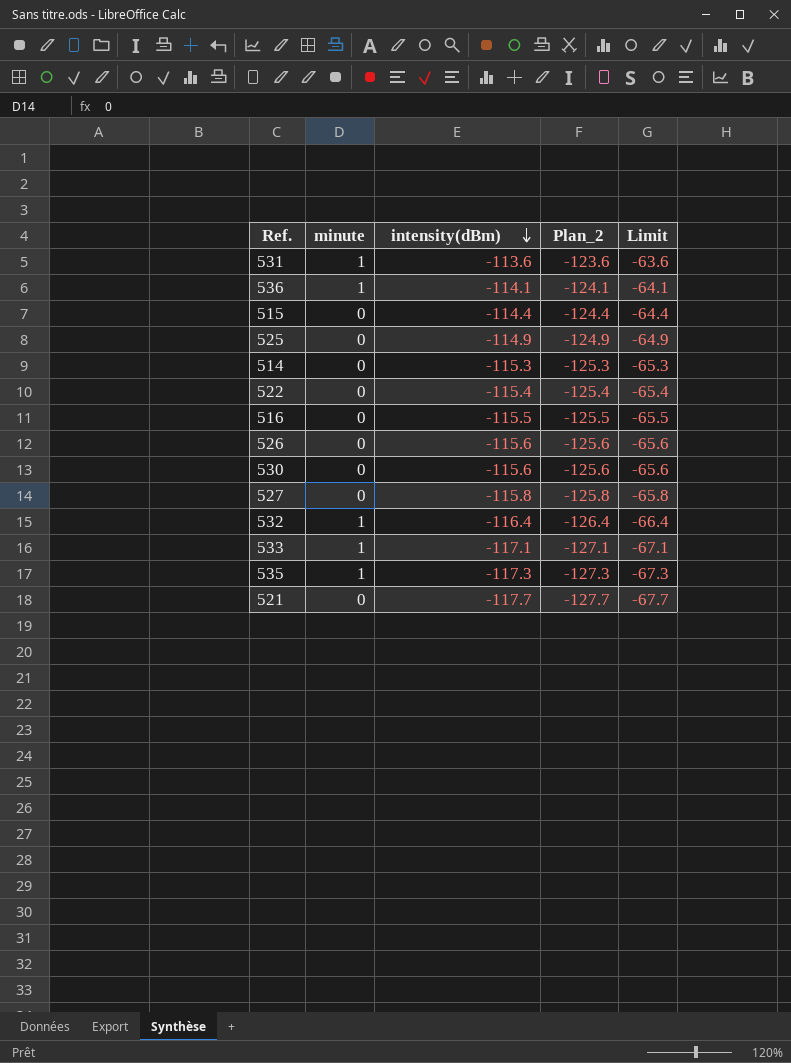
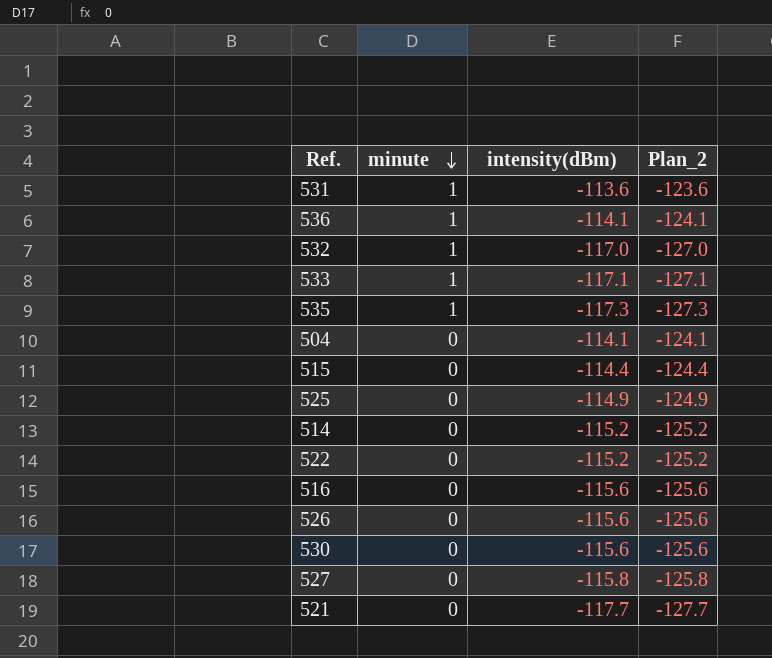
row order: intensity(dBm) descending -> minute descending
column Limit | formula: [intensity(dBm)] + 50 -> none
532 | intensity(dBm): -116.4 -> -117.0
532 | Plan_2: -126.4 -> -127.0
row 504: none -> 0 | -114.1 | -124.1
514 | intensity(dBm): -115.3 -> -115.2
514 | Plan_2: -125.3 -> -125.2
522 | intensity(dBm): -115.4 -> -115.2
522 | Plan_2: -125.4 -> -125.2
516 | intensity(dBm): -115.5 -> -115.6
516 | Plan_2: -125.5 -> -125.6

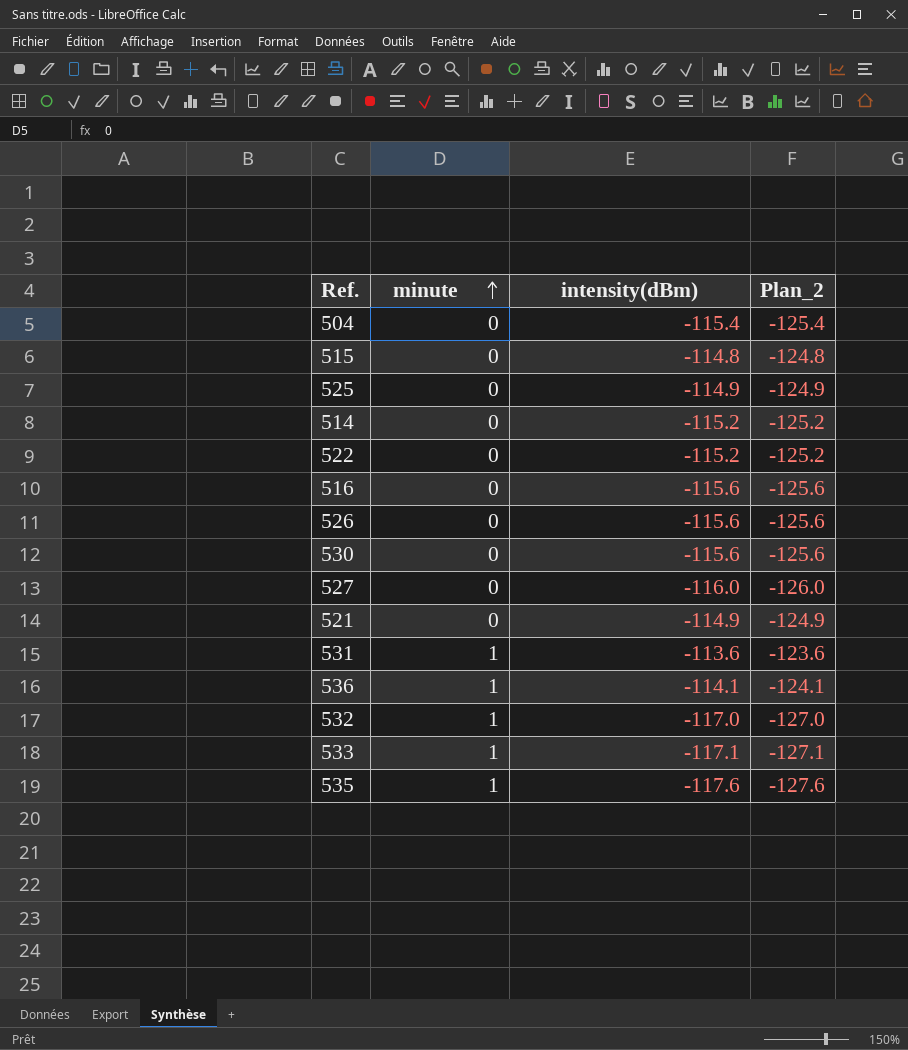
row order: minute descending -> minute ascending
504 | intensity(dBm): -114.1 -> -115.4
504 | Plan_2: -124.1 -> -125.4
515 | intensity(dBm): -114.4 -> -114.8
515 | Plan_2: -124.4 -> -124.8
527 | intensity(dBm): -115.8 -> -116.0
527 | Plan_2: -125.8 -> -126.0
521 | intensity(dBm): -117.7 -> -114.9
521 | Plan_2: -127.7 -> -124.9
535 | intensity(dBm): -117.3 -> -117.6
535 | Plan_2: -127.3 -> -127.6

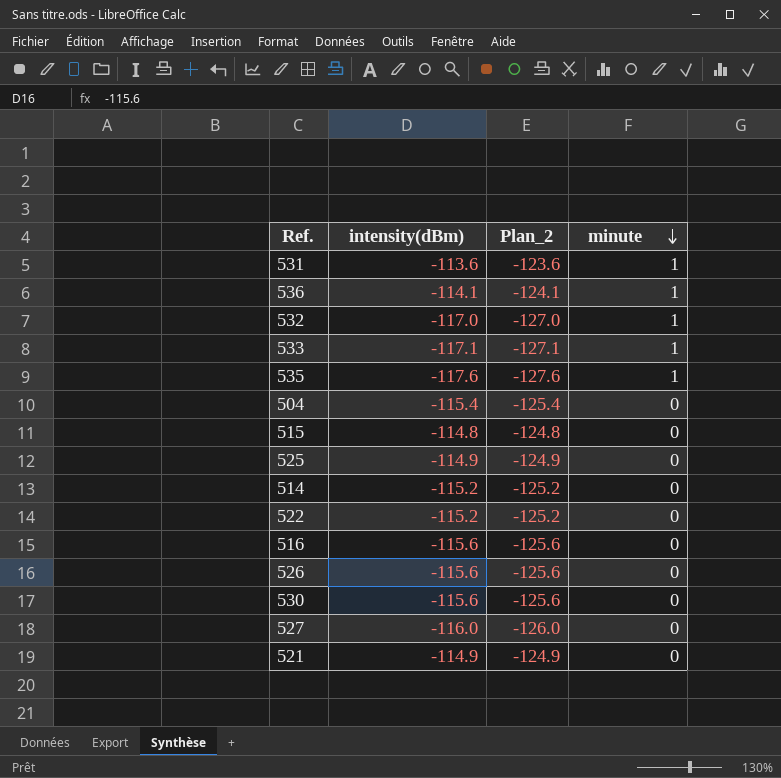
row order: minute ascending -> minute descending
column minute | position: 2 -> 4

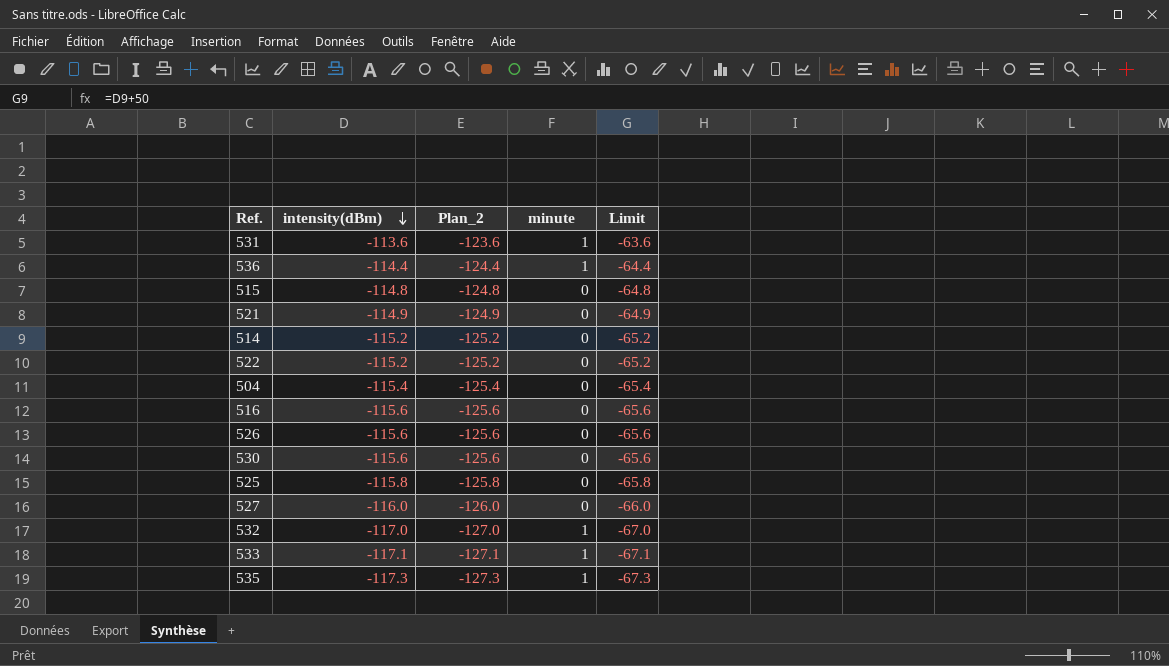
row order: minute descending -> intensity(dBm) descending
column Limit | formula: none -> [intensity(dBm)] + 50
536 | intensity(dBm): -114.1 -> -114.4
536 | Plan_2: -124.1 -> -124.4
525 | intensity(dBm): -114.9 -> -115.8
525 | Plan_2: -124.9 -> -125.8
535 | intensity(dBm): -117.6 -> -117.3
535 | Plan_2: -127.6 -> -127.3

